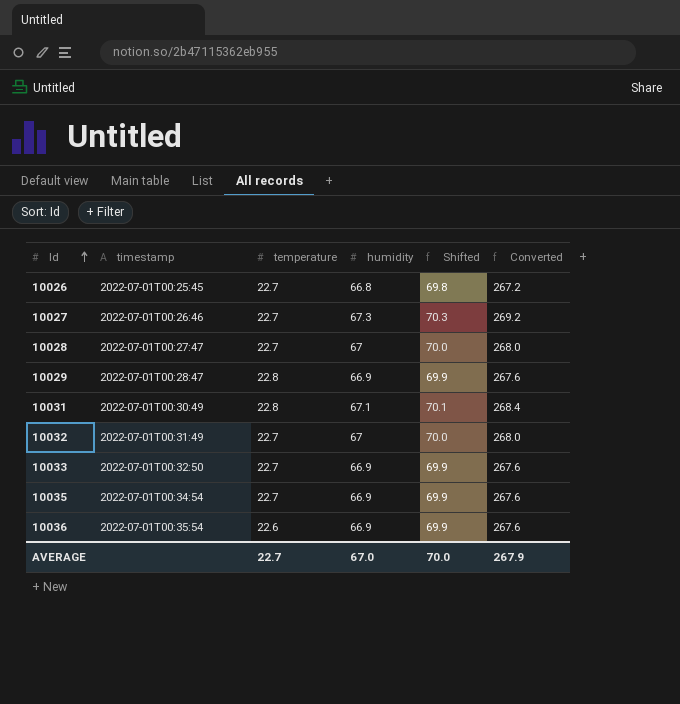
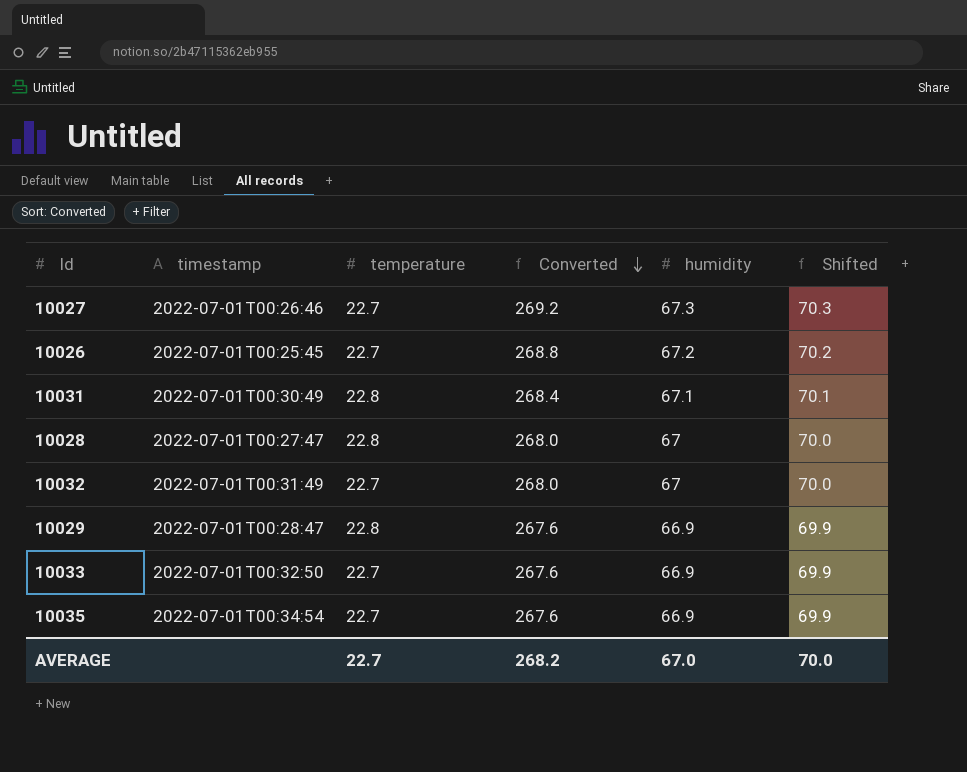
row order: Id ascending -> Converted descending
column Converted | position: 6 -> 4
row 10036: 2022-07-01T00:35:54 | 22.6 | 66.9 | 69.9 | 267.6 -> none
10026 | Converted: 267.2 -> 268.8
10026 | humidity: 66.8 -> 67.2
10026 | Shifted: 69.8 -> 70.2
10028 | temperature: 22.7 -> 22.8
AVERAGE | Converted: 267.9 -> 268.2

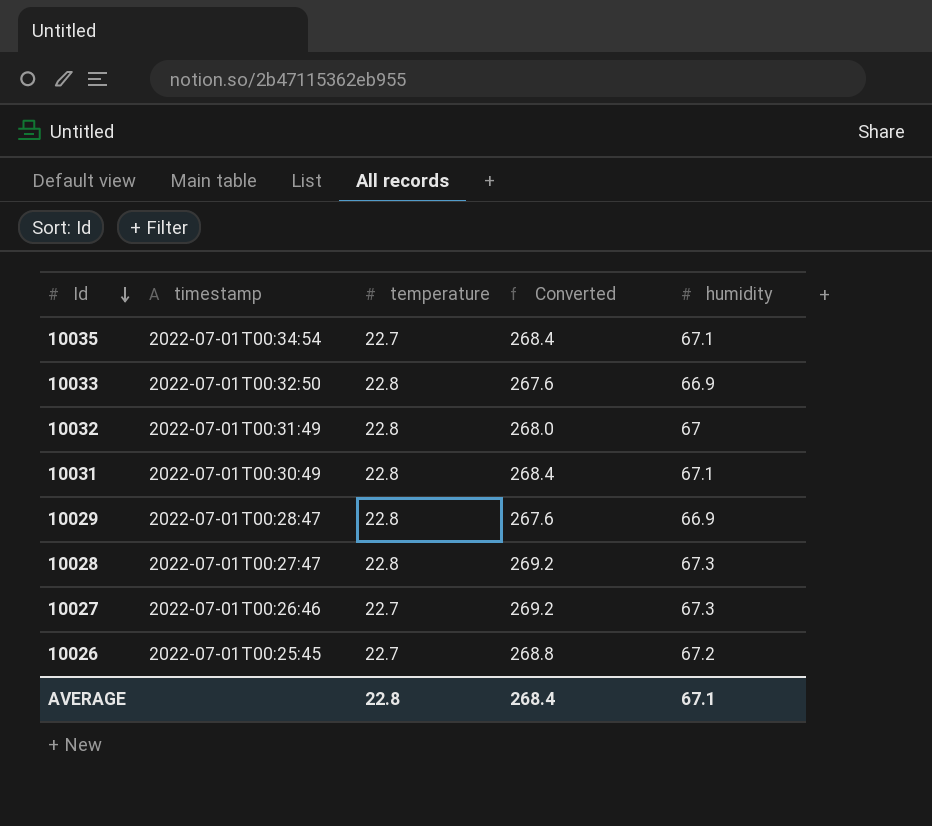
row order: Converted descending -> Id descending
column Shifted | formula: [humidity] + 3 -> none
10035 | Converted: 267.6 -> 268.4
10035 | humidity: 66.9 -> 67.1
10033 | temperature: 22.7 -> 22.8
10032 | temperature: 22.7 -> 22.8
10028 | Converted: 268.0 -> 269.2
10028 | humidity: 67 -> 67.3
AVERAGE | temperature: 22.7 -> 22.8
AVERAGE | Converted: 268.2 -> 268.4
AVERAGE | humidity: 67.0 -> 67.1

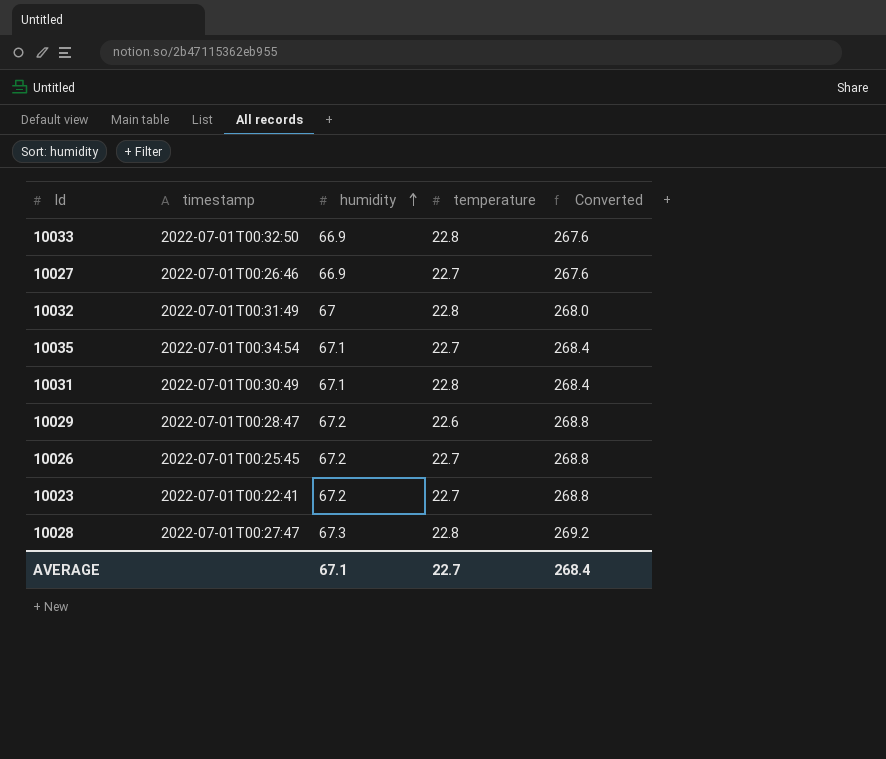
row order: Id descending -> humidity ascending
column humidity | position: 5 -> 3
10027 | humidity: 67.3 -> 66.9
10027 | Converted: 269.2 -> 267.6
10029 | humidity: 66.9 -> 67.2
10029 | temperature: 22.8 -> 22.6
10029 | Converted: 267.6 -> 268.8
row 10023: none -> 2022-07-01T00:22:41 | 67.2 | 22.7 | 268.8
AVERAGE | temperature: 22.8 -> 22.7

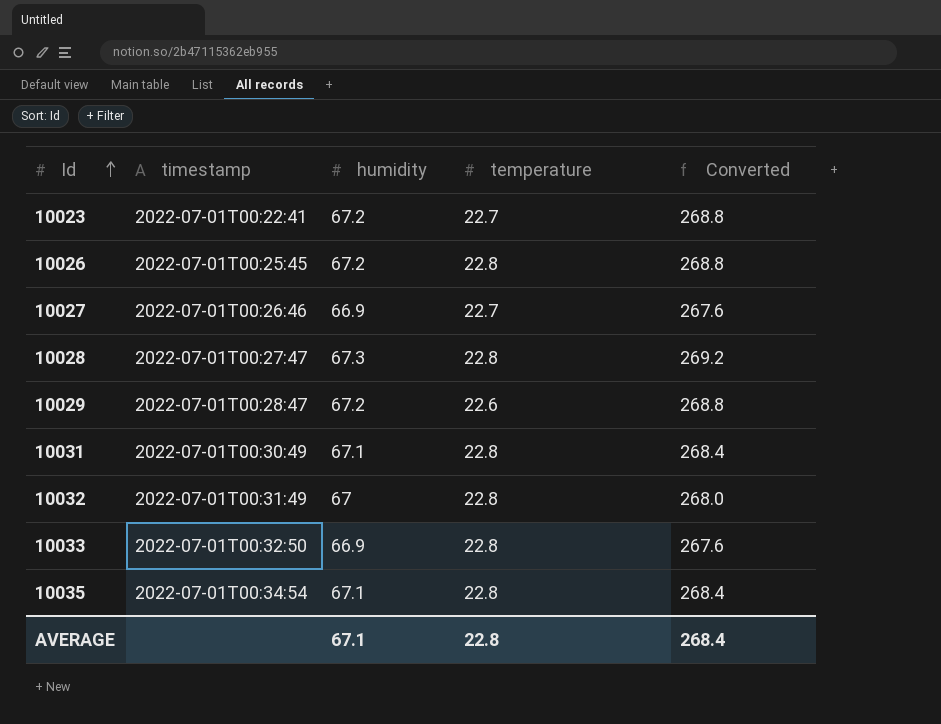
row order: humidity ascending -> Id ascending
10026 | temperature: 22.7 -> 22.8
10035 | temperature: 22.7 -> 22.8
AVERAGE | temperature: 22.7 -> 22.8

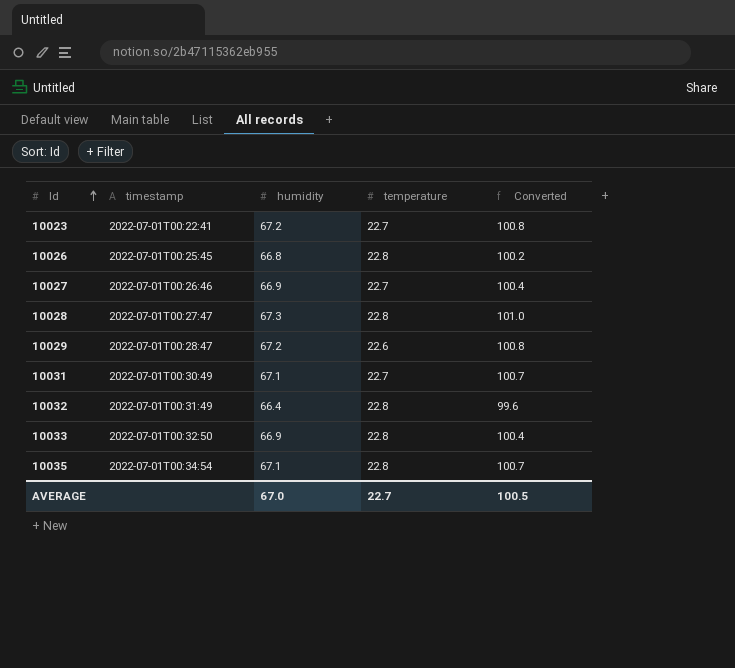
column Converted | formula: [humidity] * 4 -> [humidity] * 1.5
10026 | humidity: 67.2 -> 66.8
10031 | temperature: 22.8 -> 22.7
10032 | humidity: 67 -> 66.4
AVERAGE | humidity: 67.1 -> 67.0
AVERAGE | temperature: 22.8 -> 22.7
AVERAGE | Converted: 268.4 -> 100.5

